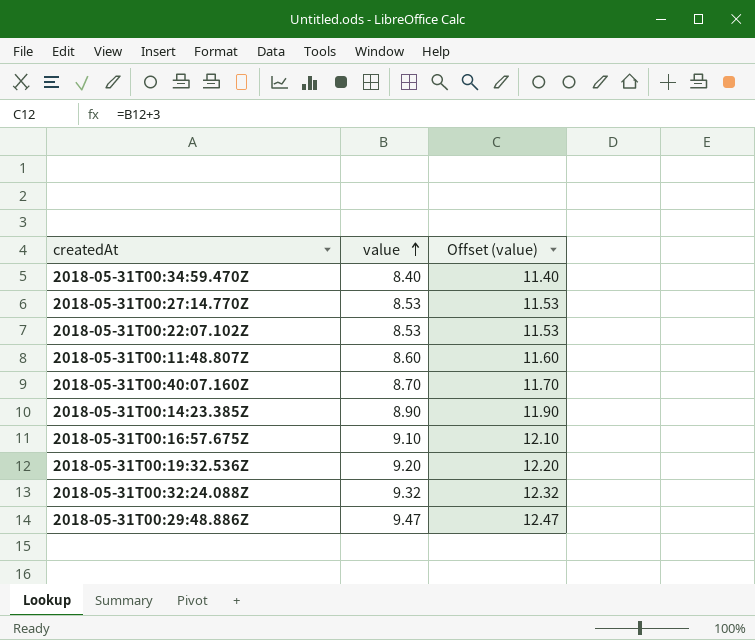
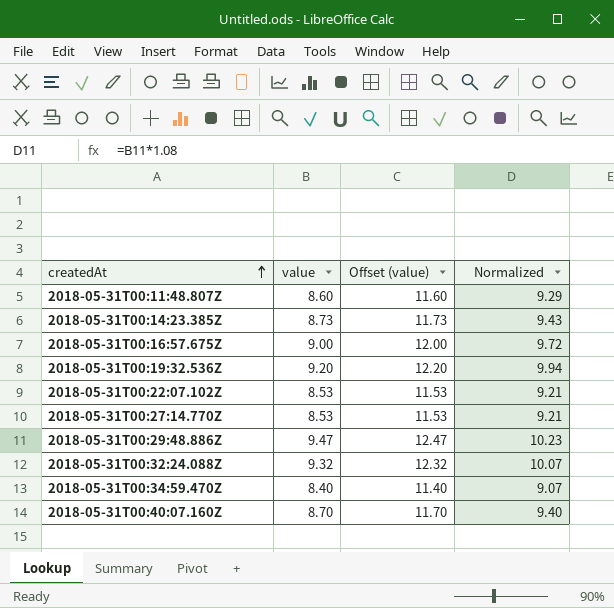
row order: value ascending -> createdAt ascending
column Normalized | formula: none -> [value] * 1.08
2018-05-31T00:14:23.385Z | value: 8.90 -> 8.73
2018-05-31T00:14:23.385Z | Offset (value): 11.90 -> 11.73
2018-05-31T00:16:57.675Z | value: 9.10 -> 9.00
2018-05-31T00:16:57.675Z | Offset (value): 12.10 -> 12.00

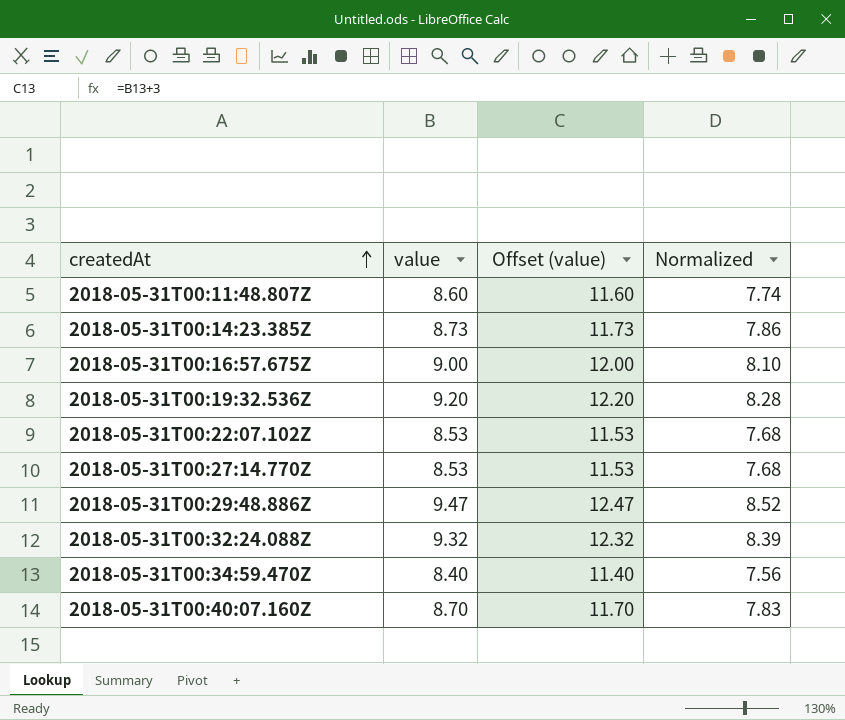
column Normalized | formula: [value] * 1.08 -> [value] * 0.9

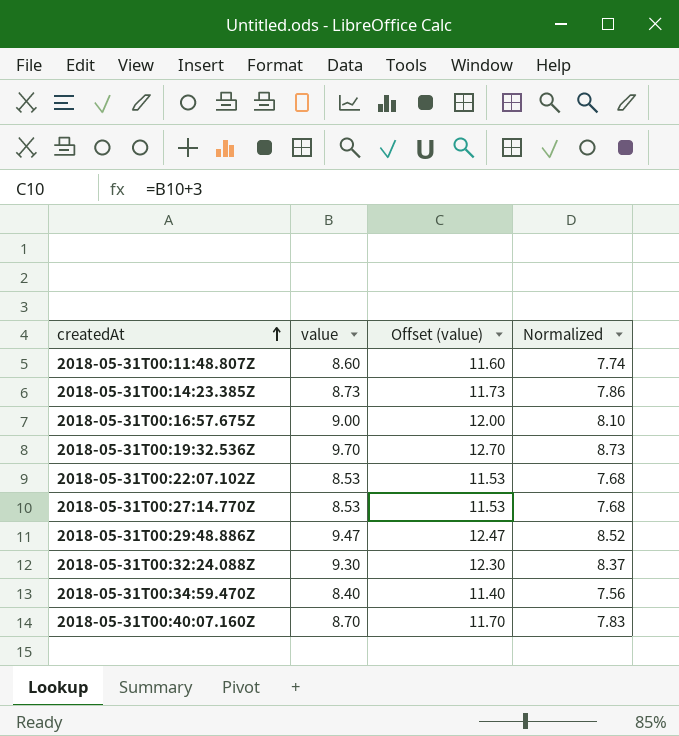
2018-05-31T00:19:32.536Z | value: 9.20 -> 9.70
2018-05-31T00:19:32.536Z | Offset (value): 12.20 -> 12.70
2018-05-31T00:19:32.536Z | Normalized: 8.28 -> 8.73
2018-05-31T00:32:24.088Z | value: 9.32 -> 9.30
2018-05-31T00:32:24.088Z | Offset (value): 12.32 -> 12.30
2018-05-31T00:32:24.088Z | Normalized: 8.39 -> 8.37

